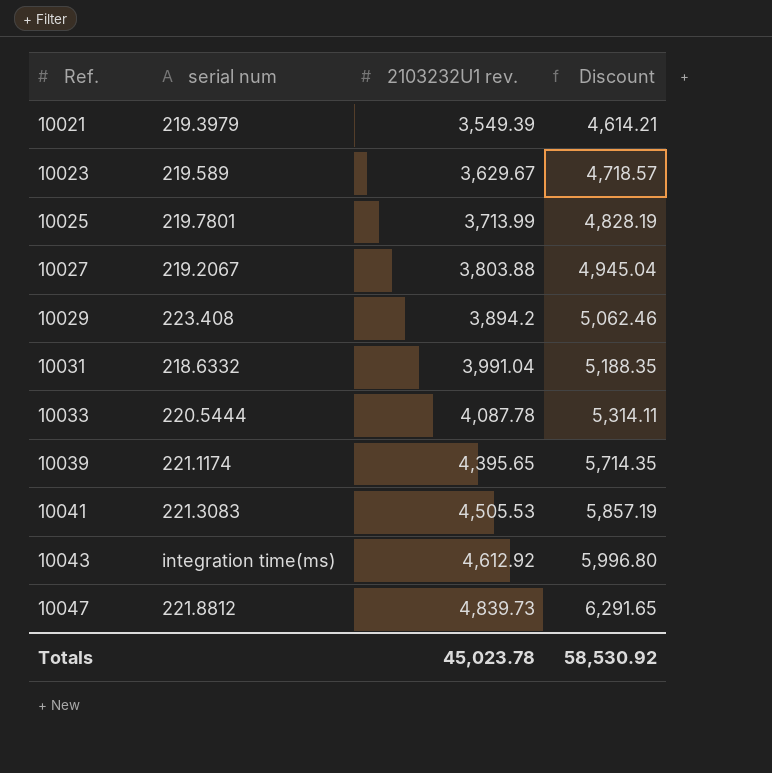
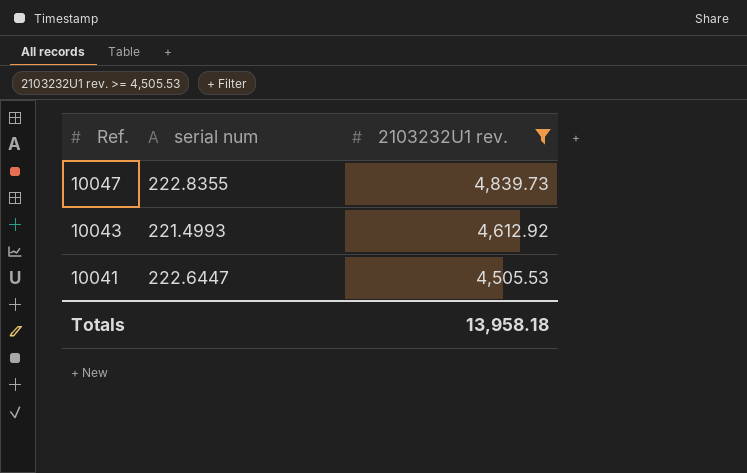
filter: none -> 2103232U1 rev. >= 4,505.53
row order: Ref. ascending -> Ref. descending
column Discount | formula: [2103232U1 rev.] * 1.3 -> none
10047 | serial num: 221.8812 -> 222.8355
10043 | serial num: integration time(ms) -> 221.4993
10041 | serial num: 221.3083 -> 222.6447
Totals | 2103232U1 rev.: 45,023.78 -> 13,958.18

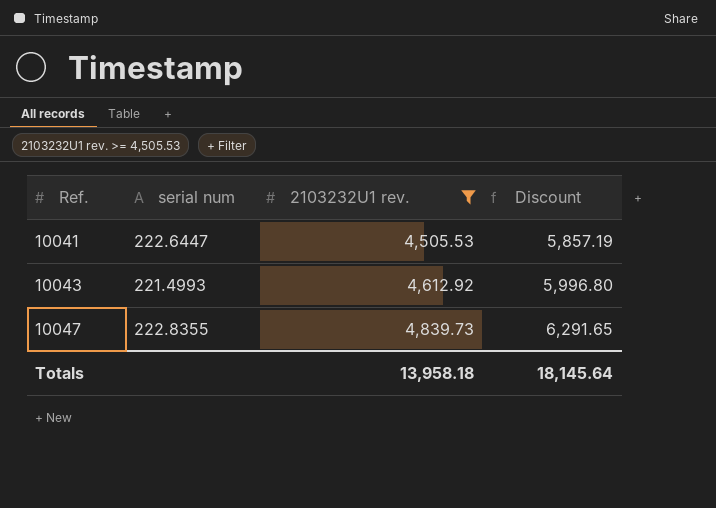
row order: Ref. descending -> Ref. ascending
column Discount | formula: none -> [2103232U1 rev.] * 1.3

